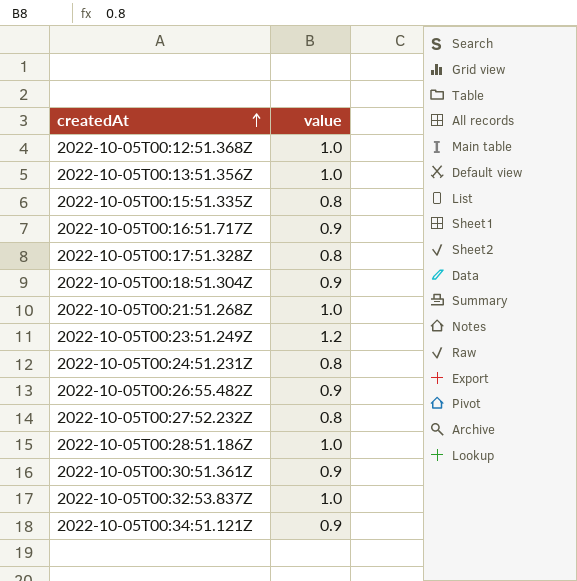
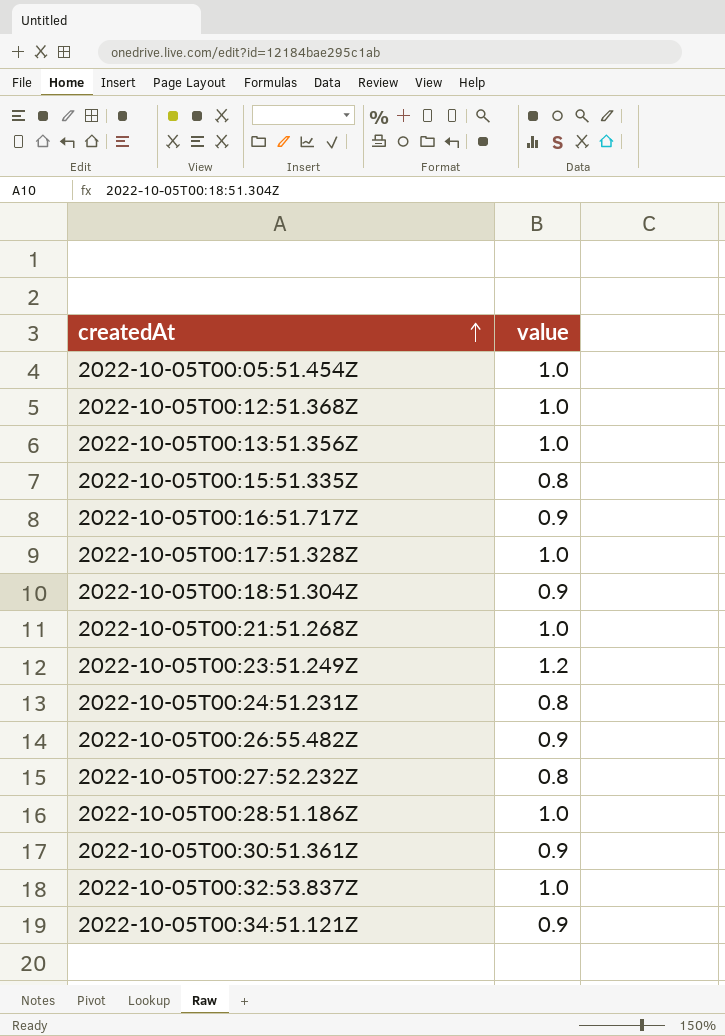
row 2022-10-05T00:05:51.454Z: none -> 1.0
2022-10-05T00:17:51.328Z | value: 0.8 -> 1.0

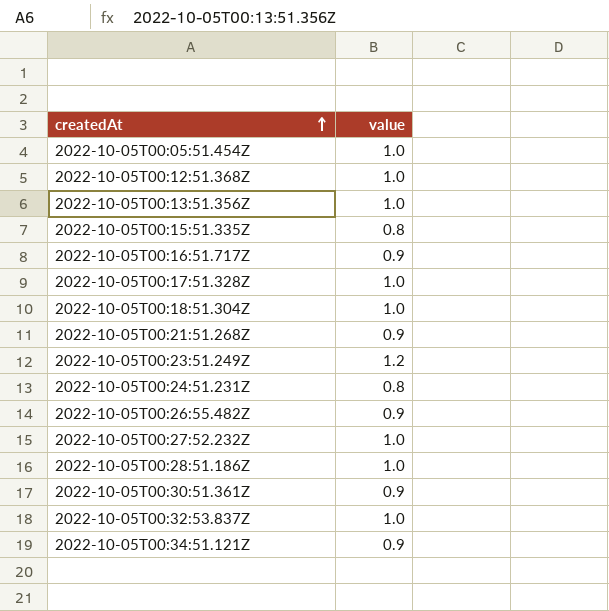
2022-10-05T00:18:51.304Z | value: 0.9 -> 1.0
2022-10-05T00:21:51.268Z | value: 1.0 -> 0.9
2022-10-05T00:27:52.232Z | value: 0.8 -> 1.0

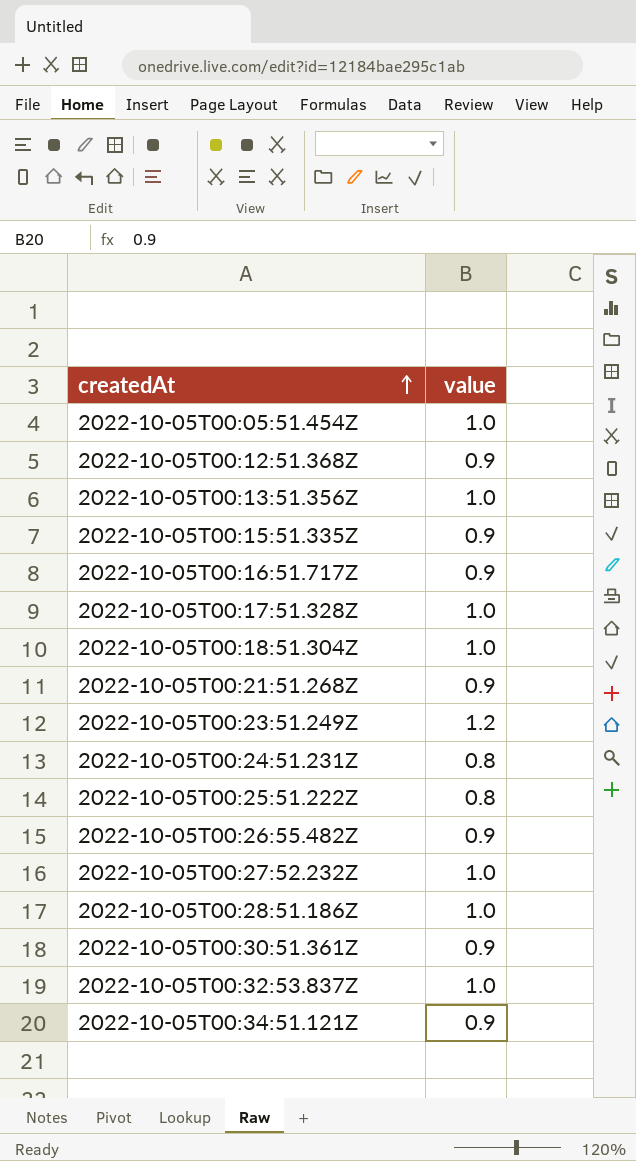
2022-10-05T00:12:51.368Z | value: 1.0 -> 0.9
2022-10-05T00:15:51.335Z | value: 0.8 -> 0.9
row 2022-10-05T00:25:51.222Z: none -> 0.8

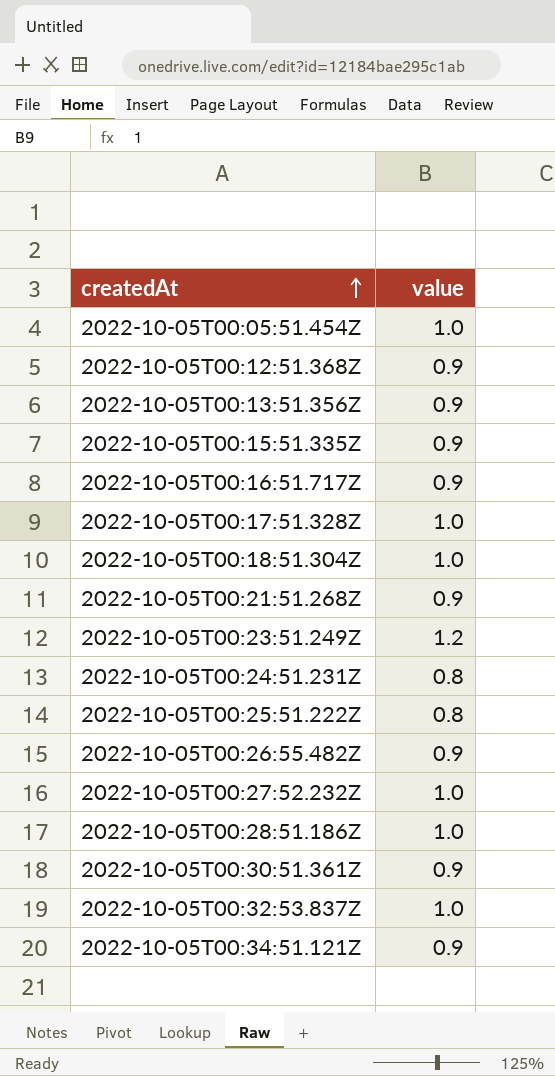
2022-10-05T00:13:51.356Z | value: 1.0 -> 0.9

